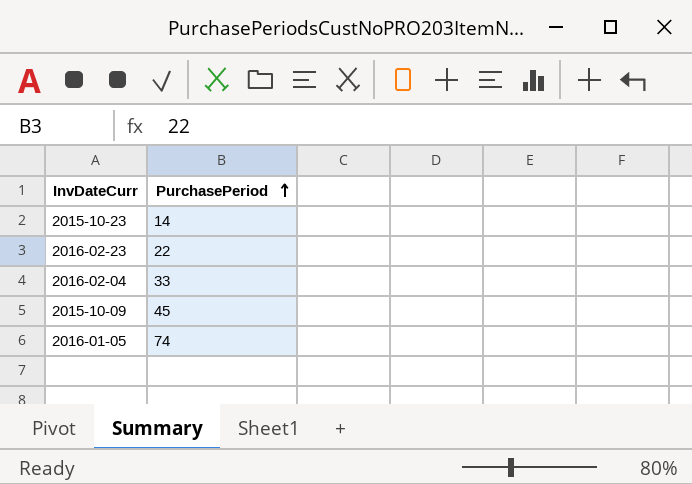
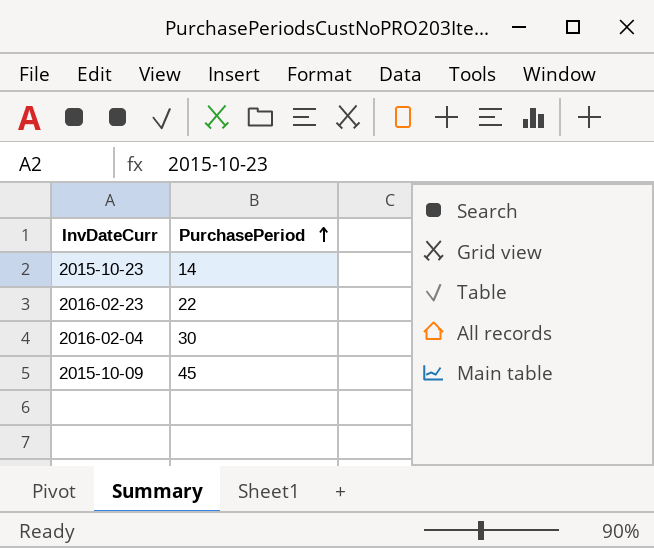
row 2016-01-05: 74 -> none
2016-02-04 | PurchasePeriod: 33 -> 30

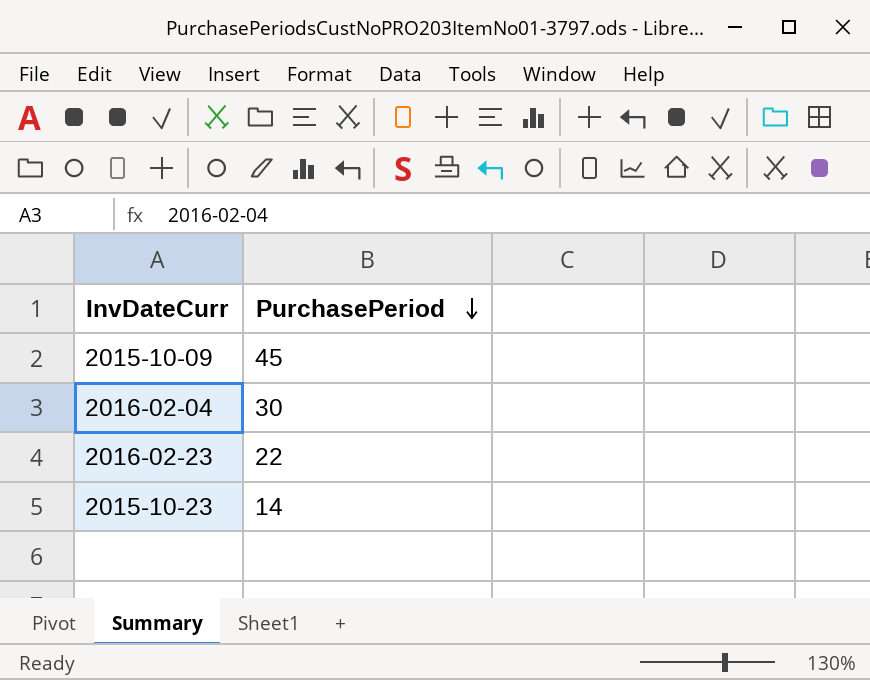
row order: PurchasePeriod ascending -> PurchasePeriod descending

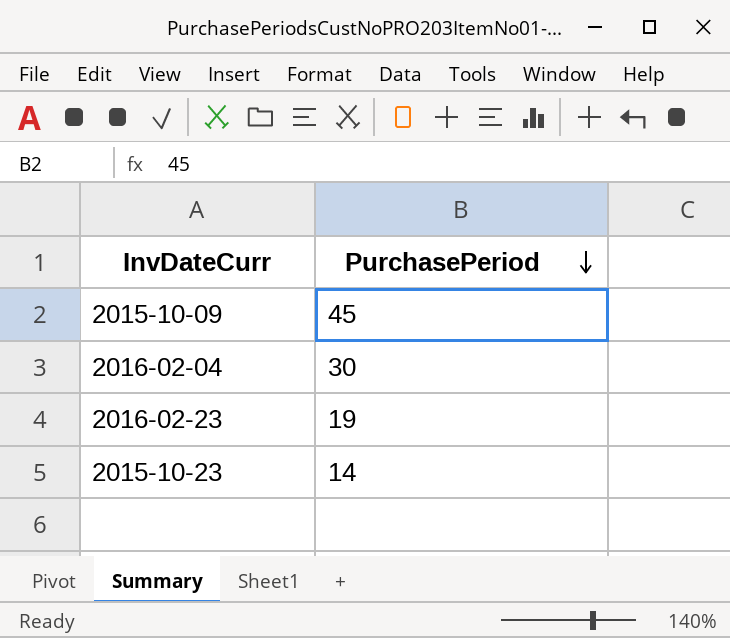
2016-02-23 | PurchasePeriod: 22 -> 19

